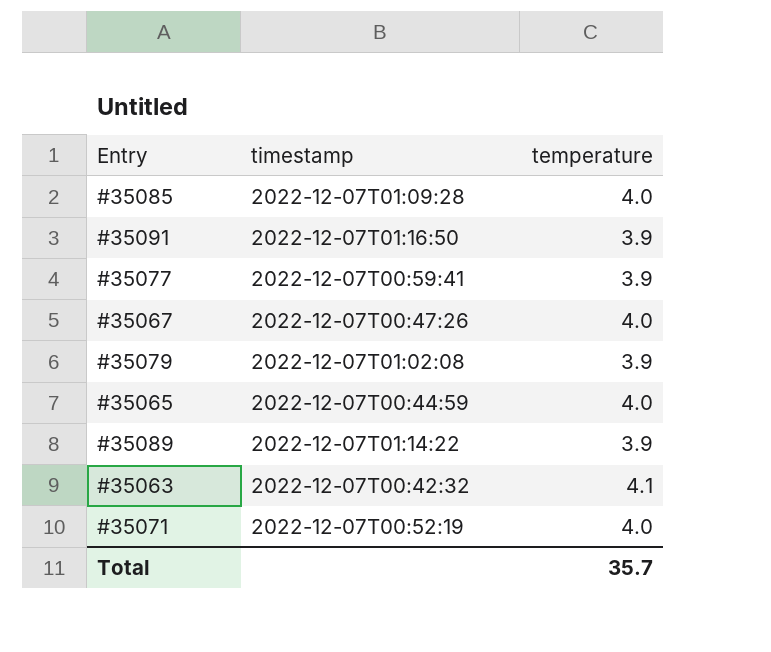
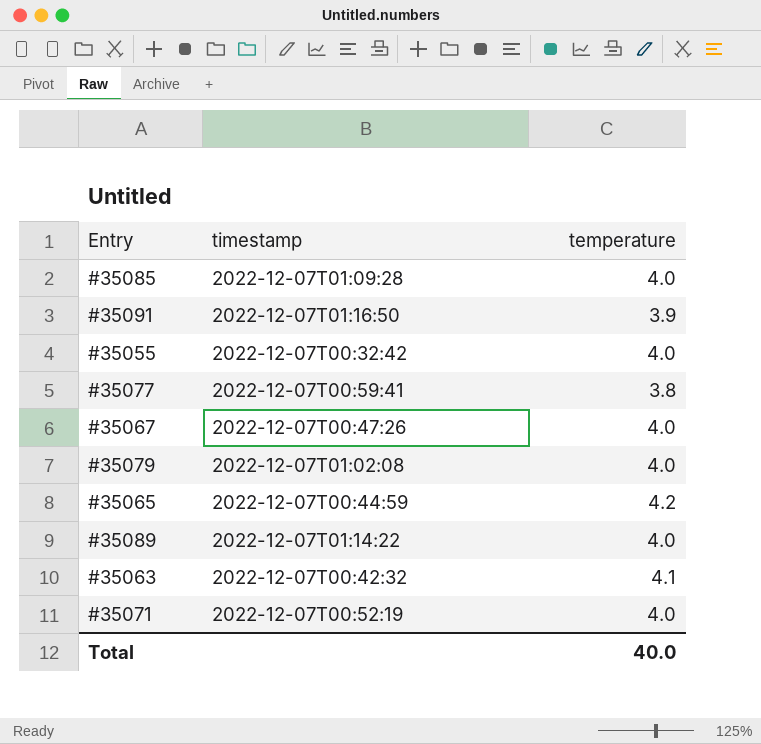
row #35055: none -> 2022-12-07T00:32:42 | 4.0
#35077 | temperature: 3.9 -> 3.8
#35079 | temperature: 3.9 -> 4.0
#35065 | temperature: 4.0 -> 4.2
#35089 | temperature: 3.9 -> 4.0
Total | temperature: 35.7 -> 40.0

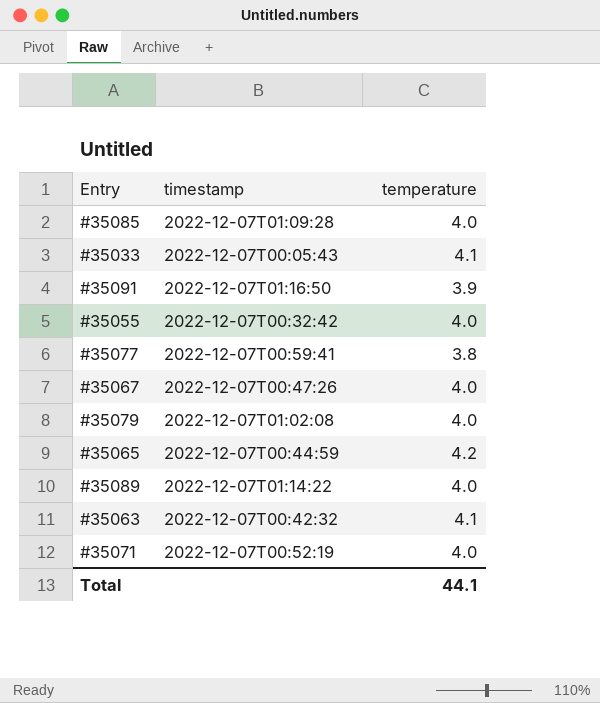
row #35033: none -> 2022-12-07T00:05:43 | 4.1
Total | temperature: 40.0 -> 44.1

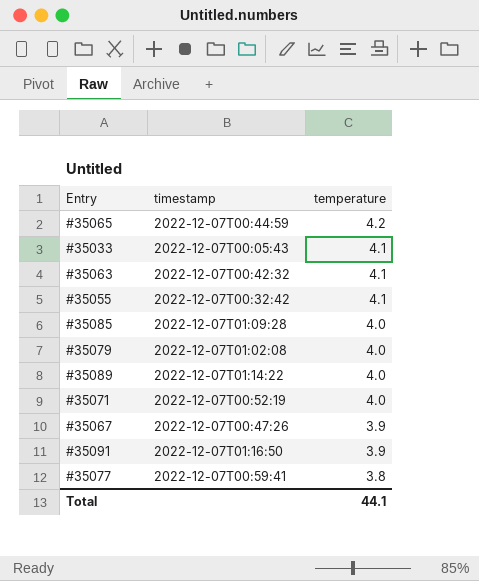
row order: none -> temperature descending
#35055 | temperature: 4.0 -> 4.1
#35067 | temperature: 4.0 -> 3.9

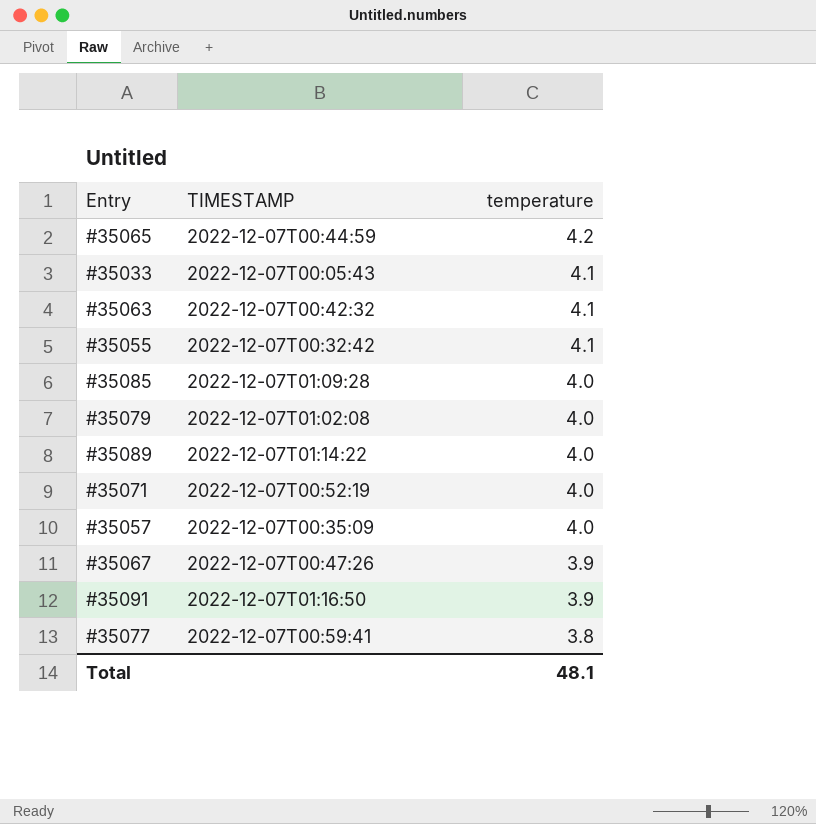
column name: timestamp -> TIMESTAMP
row #35057: none -> 2022-12-07T00:35:09 | 4.0
Total | temperature: 44.1 -> 48.1

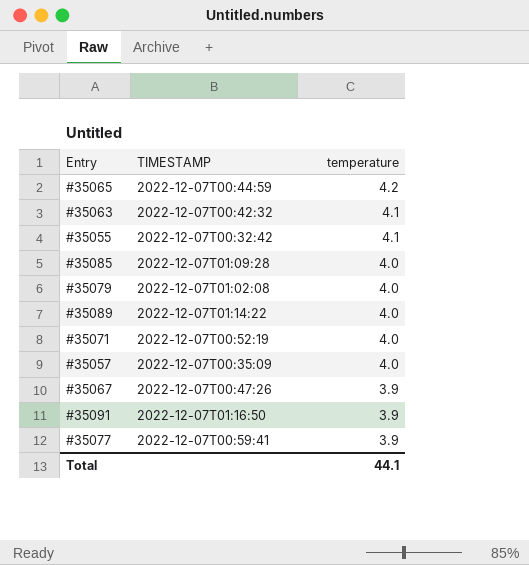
row #35033: 2022-12-07T00:05:43 | 4.1 -> none
#35077 | temperature: 3.8 -> 3.9
Total | temperature: 48.1 -> 44.1

